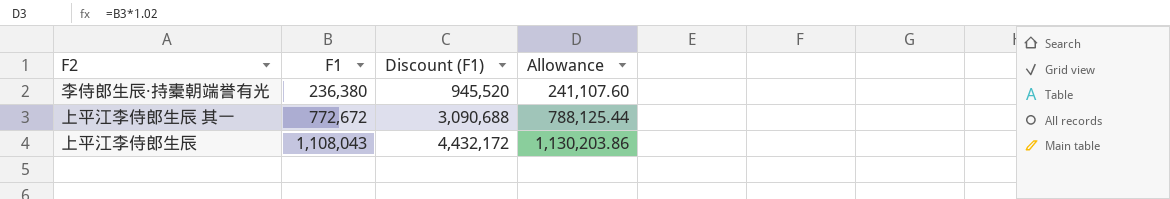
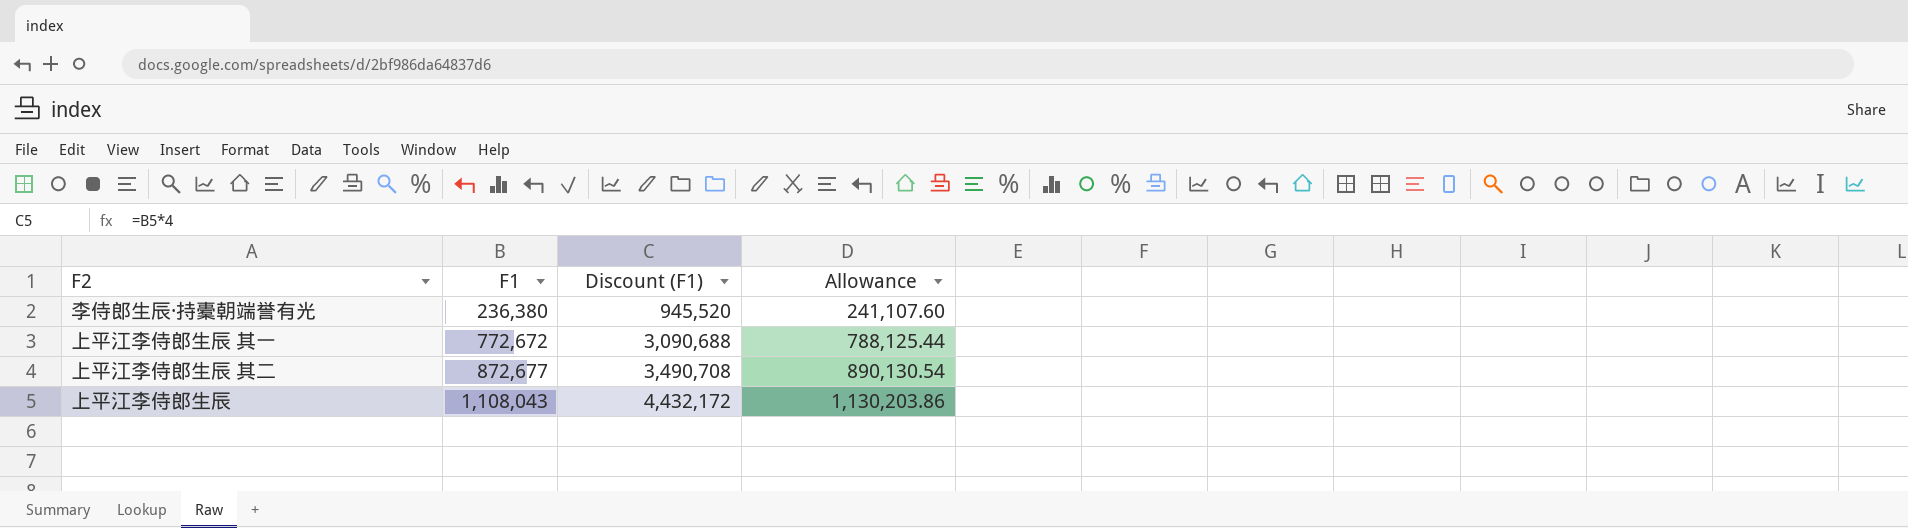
row 上平江李侍郎生辰 其二: none -> 872,677 | 3,490,708 | 890,130.54

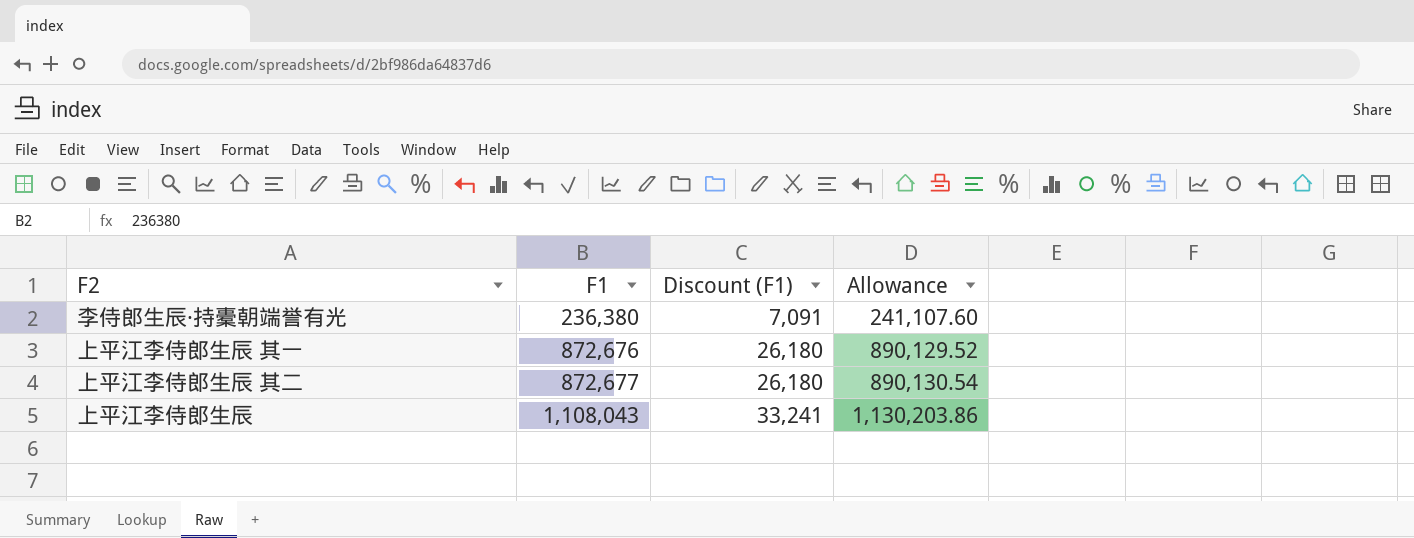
column Discount (F1) | formula: [F1] * 4 -> [F1] * 0.03
上平江李侍郎生辰 其一 | F1: 772,672 -> 872,676
上平江李侍郎生辰 其一 | Allowance: 788,125.44 -> 890,129.52

